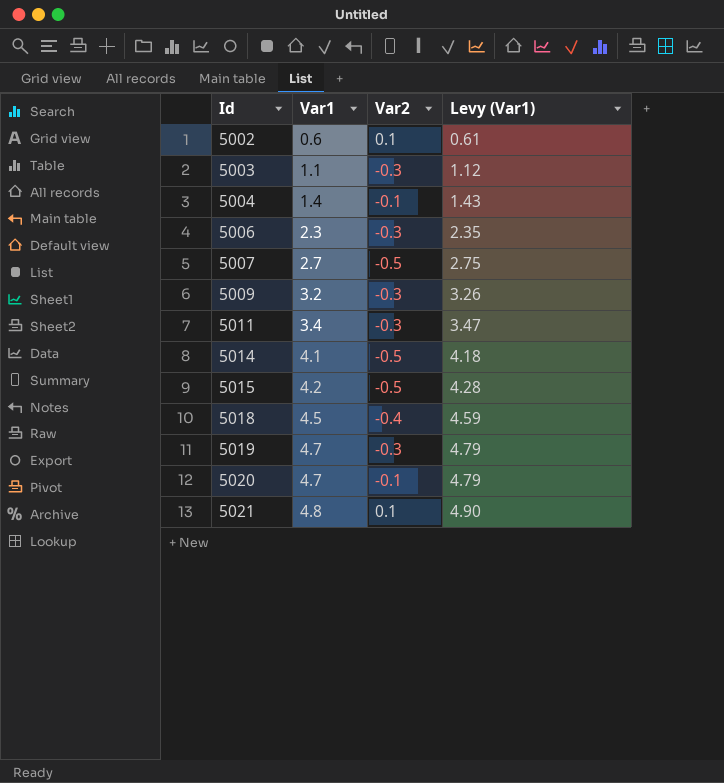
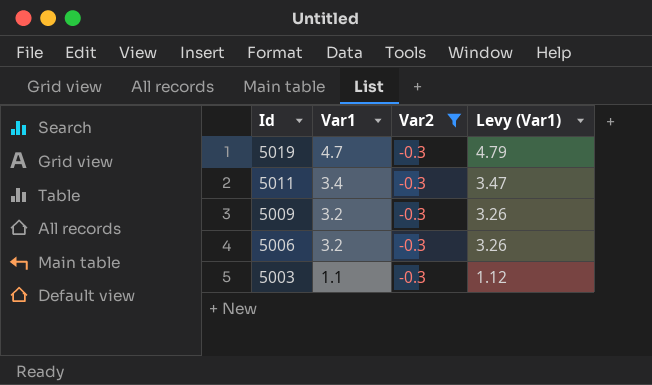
filter: none -> Var2 = -0.3
row order: Id ascending -> Id descending
5006 | Var1: 2.3 -> 3.2
5006 | Levy (Var1): 2.35 -> 3.26

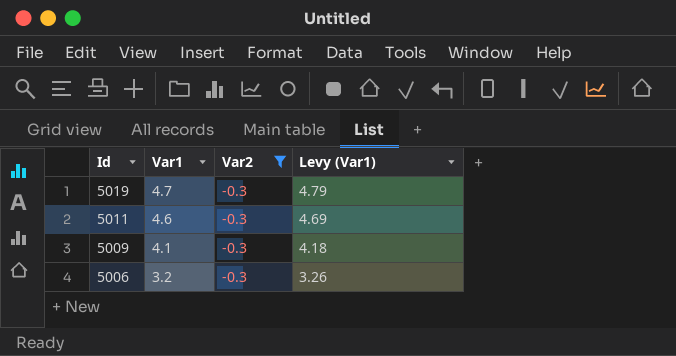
row 5003: 1.1 | -0.3 | 1.12 -> none
5011 | Var1: 3.4 -> 4.6
5011 | Levy (Var1): 3.47 -> 4.69
5009 | Var1: 3.2 -> 4.1
5009 | Levy (Var1): 3.26 -> 4.18

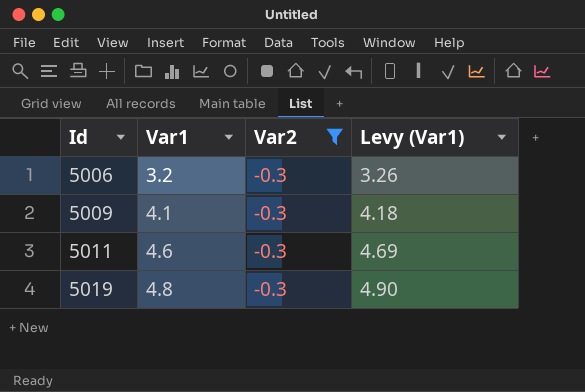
row order: Id descending -> Id ascending
5019 | Var1: 4.7 -> 4.8
5019 | Levy (Var1): 4.79 -> 4.90

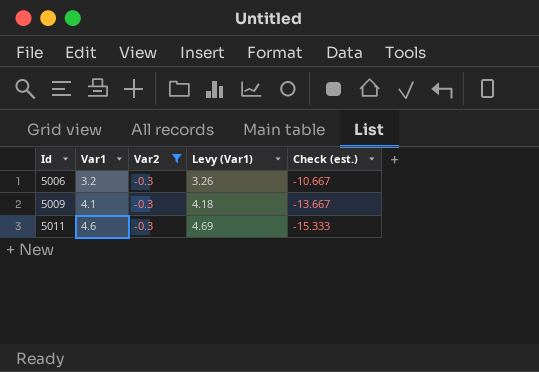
column Check (est.) | formula: none -> [Var1] / [Var2]
row 5019: 4.8 | -0.3 | 4.90 -> none

